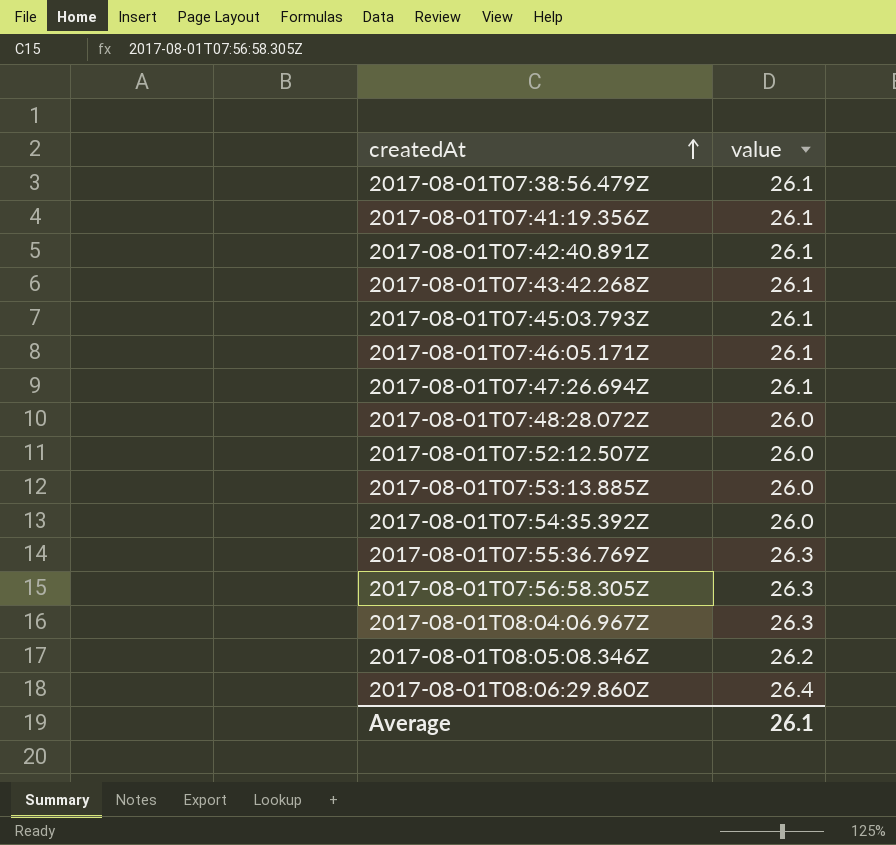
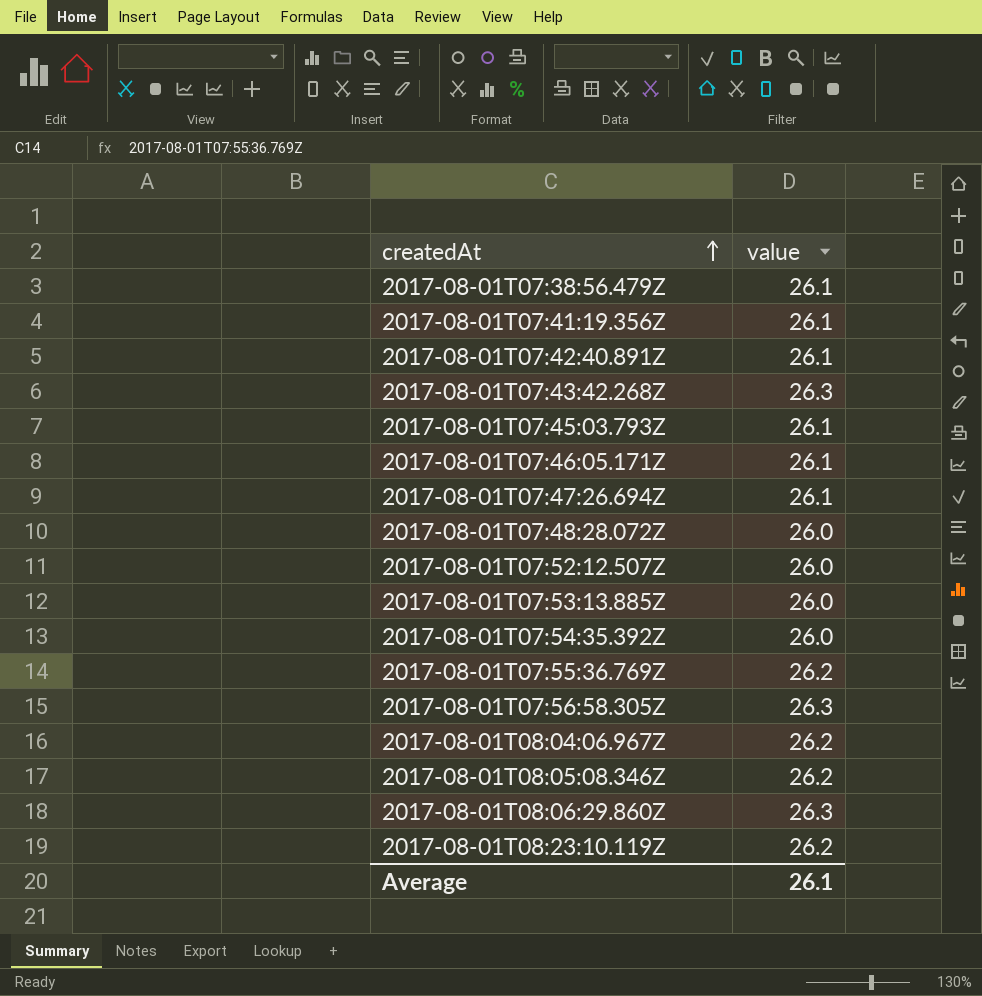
2017-08-01T07:43:42.268Z | value: 26.1 -> 26.3
2017-08-01T07:55:36.769Z | value: 26.3 -> 26.2
2017-08-01T08:04:06.967Z | value: 26.3 -> 26.2
2017-08-01T08:06:29.860Z | value: 26.4 -> 26.3
row 2017-08-01T08:23:10.119Z: none -> 26.2

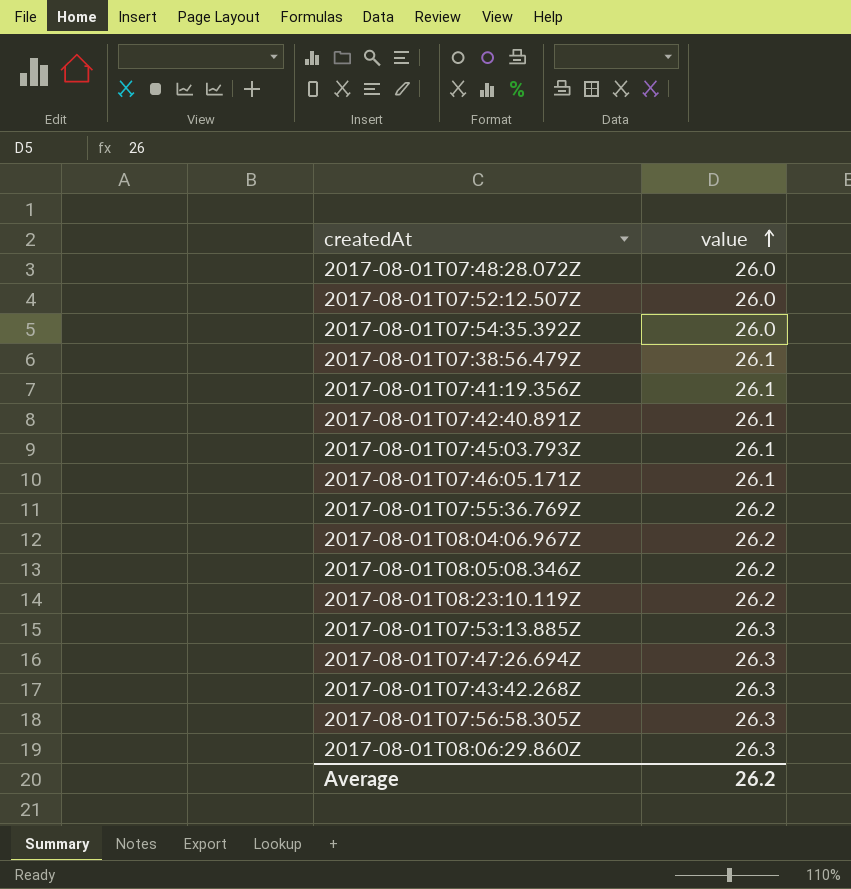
row order: createdAt ascending -> value ascending
2017-08-01T07:53:13.885Z | value: 26.0 -> 26.3
2017-08-01T07:47:26.694Z | value: 26.1 -> 26.3
Average | value: 26.1 -> 26.2

